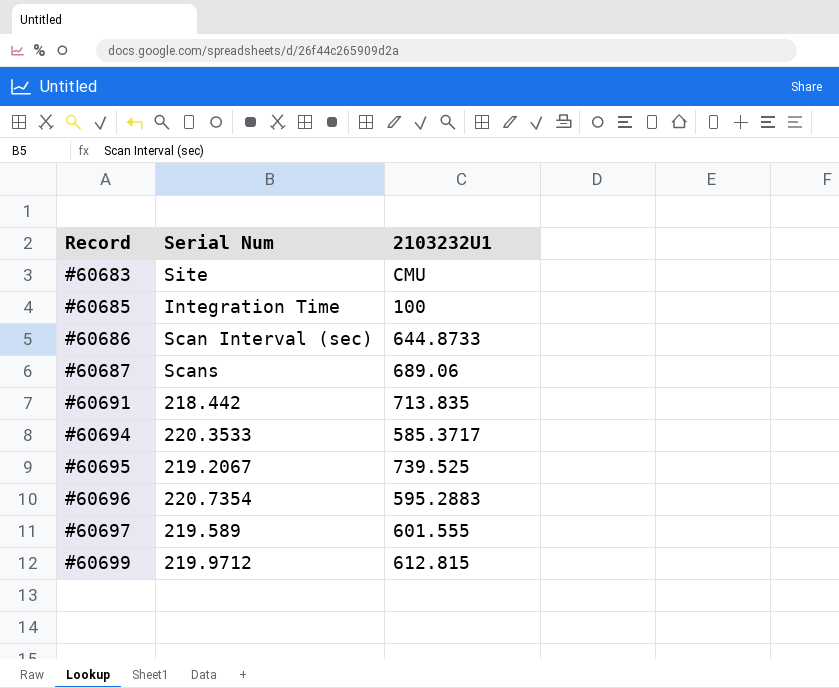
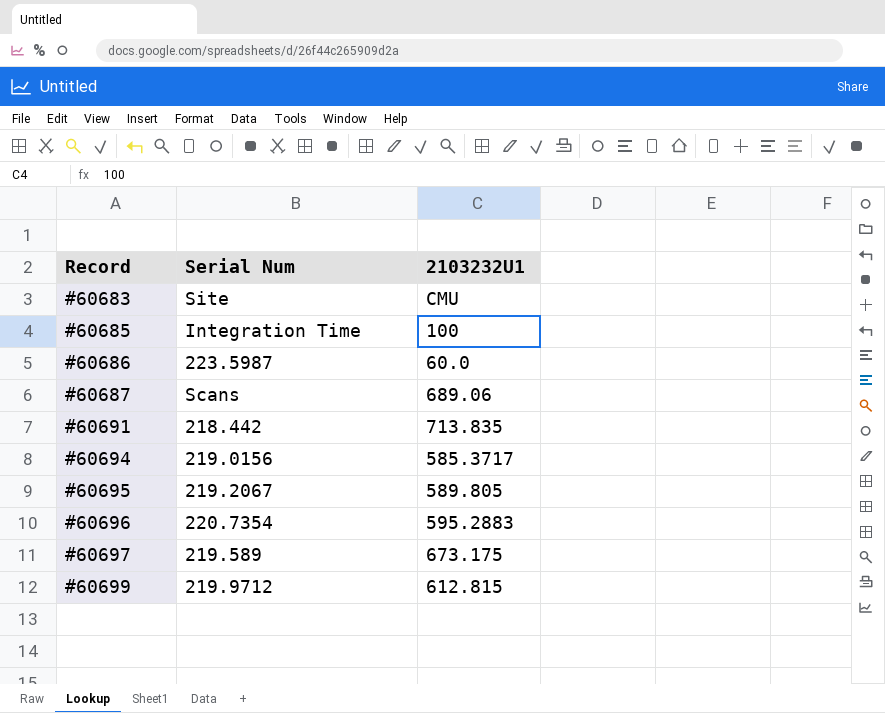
#60686 | Serial Num: Scan Interval (sec) -> 223.5987
#60686 | 2103232U1: 644.8733 -> 60.0
#60694 | Serial Num: 220.3533 -> 219.0156
#60695 | 2103232U1: 739.525 -> 589.805
#60697 | 2103232U1: 601.555 -> 673.175

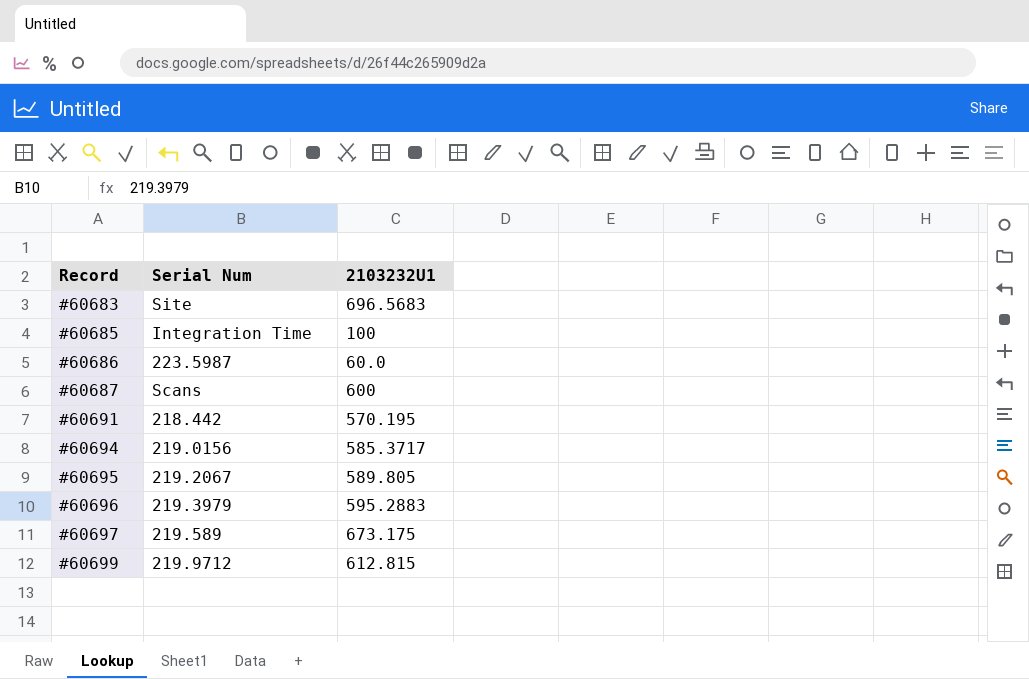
#60683 | 2103232U1: CMU -> 696.5683
#60687 | 2103232U1: 689.06 -> 600
#60691 | 2103232U1: 713.835 -> 570.195
#60696 | Serial Num: 220.7354 -> 219.3979

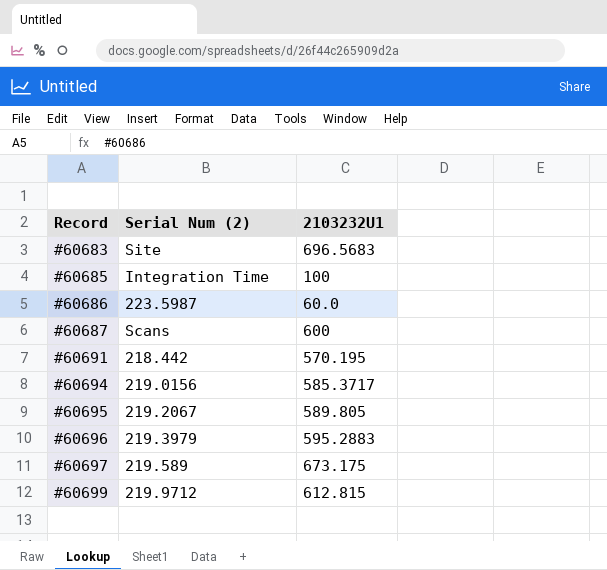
column name: Serial Num -> Serial Num (2)

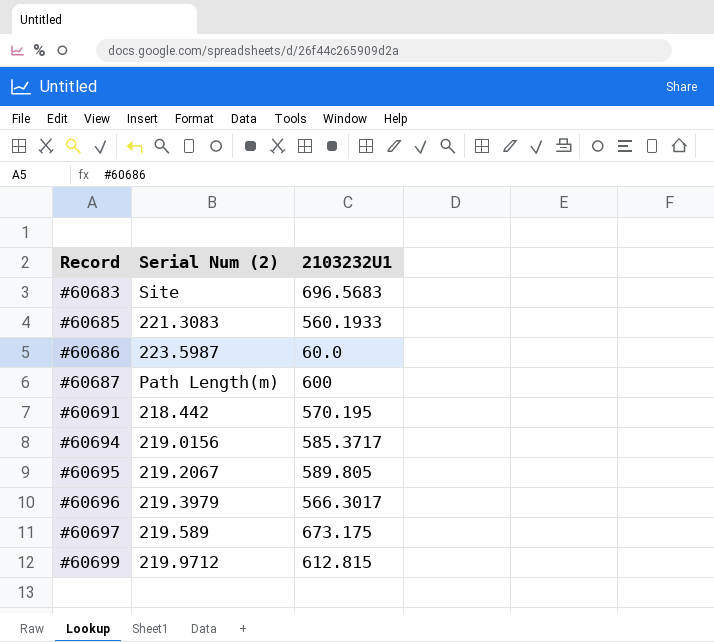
#60685 | Serial Num (2): Integration Time -> 221.3083
#60685 | 2103232U1: 100 -> 560.1933
#60687 | Serial Num (2): Scans -> Path Length(m)
#60696 | 2103232U1: 595.2883 -> 566.3017

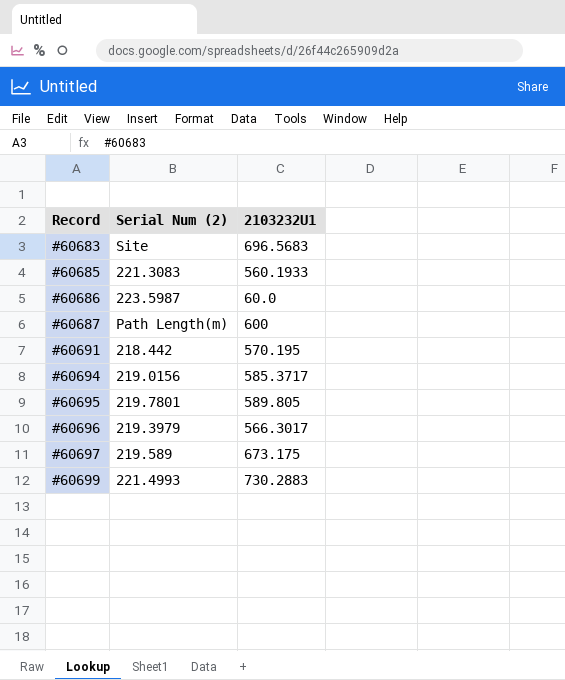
#60695 | Serial Num (2): 219.2067 -> 219.7801
#60699 | Serial Num (2): 219.9712 -> 221.4993
#60699 | 2103232U1: 612.815 -> 730.2883

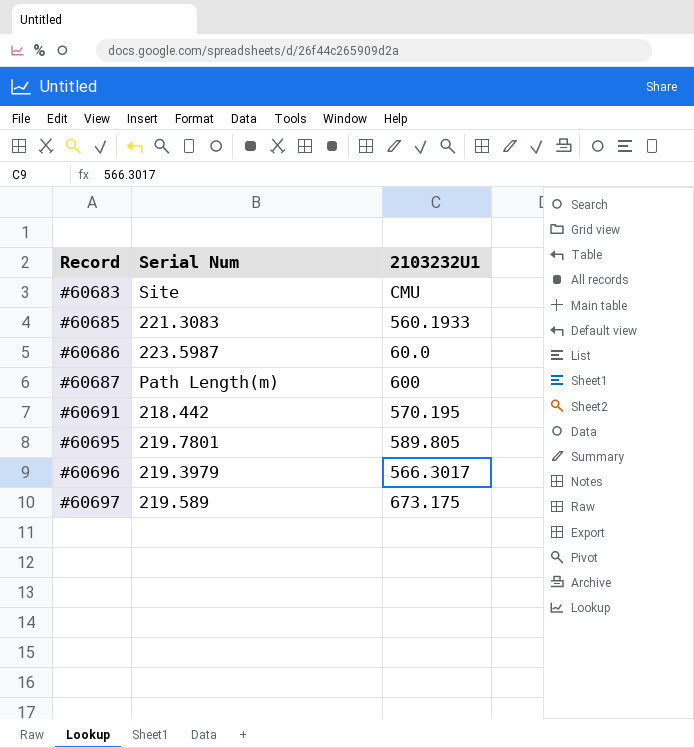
column name: Serial Num (2) -> Serial Num
row #60694: 219.0156 | 585.3717 -> none
row #60699: 221.4993 | 730.2883 -> none
#60683 | 2103232U1: 696.5683 -> CMU

